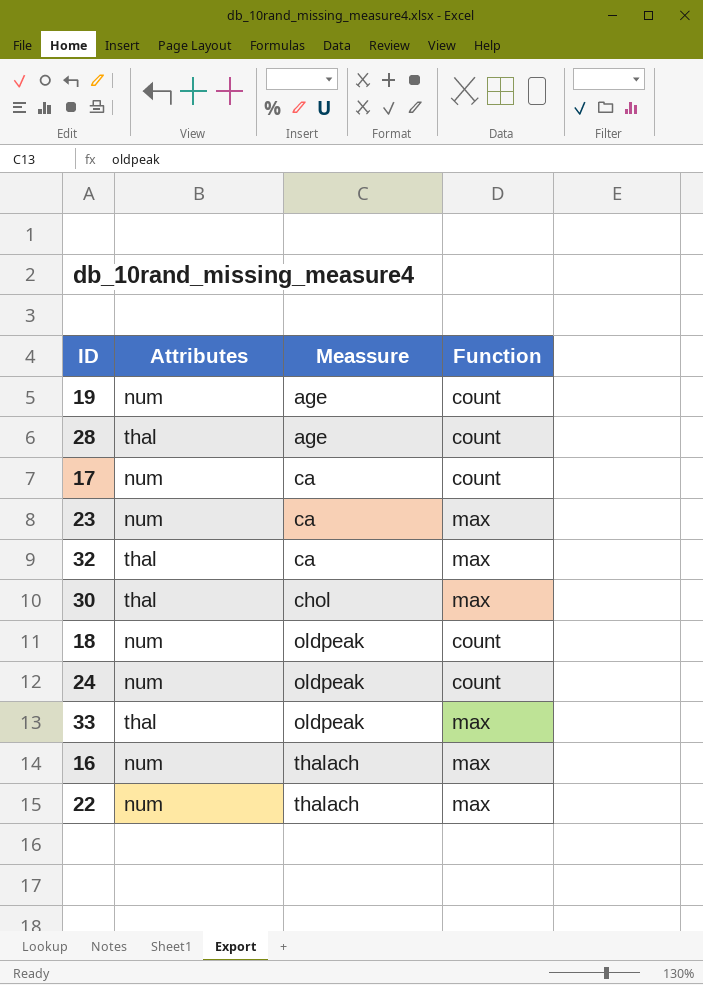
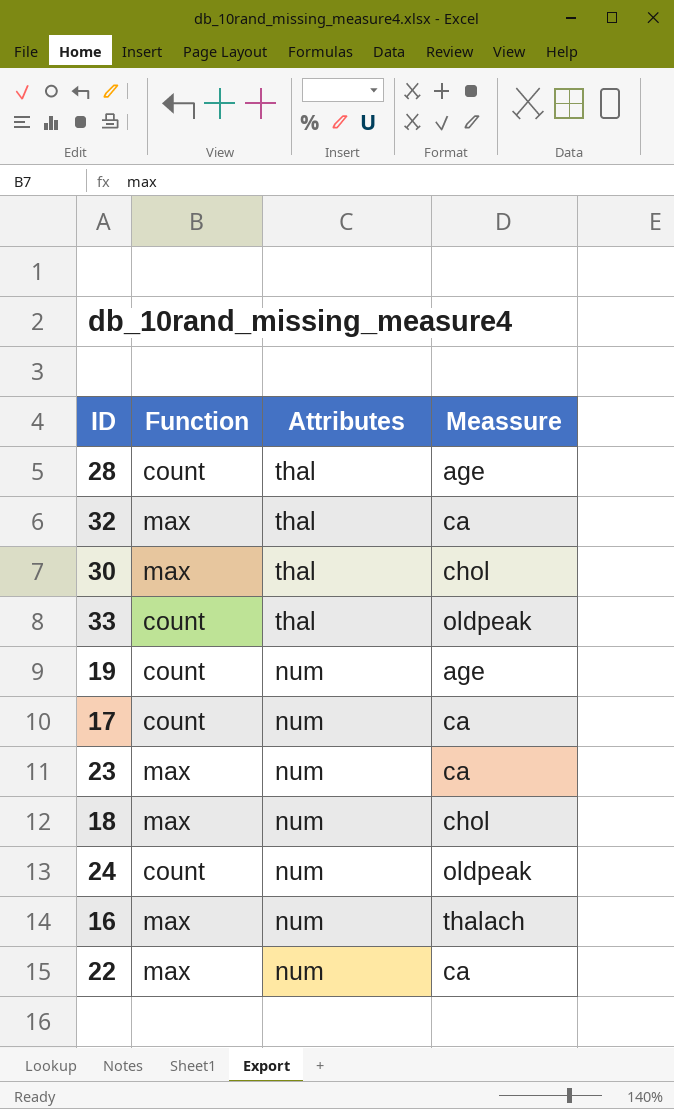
row order: Meassure ascending -> Attributes descending
column Function | position: 4 -> 2
33 | Function: max -> count
18 | Function: count -> max
18 | Meassure: oldpeak -> chol
22 | Meassure: thalach -> ca

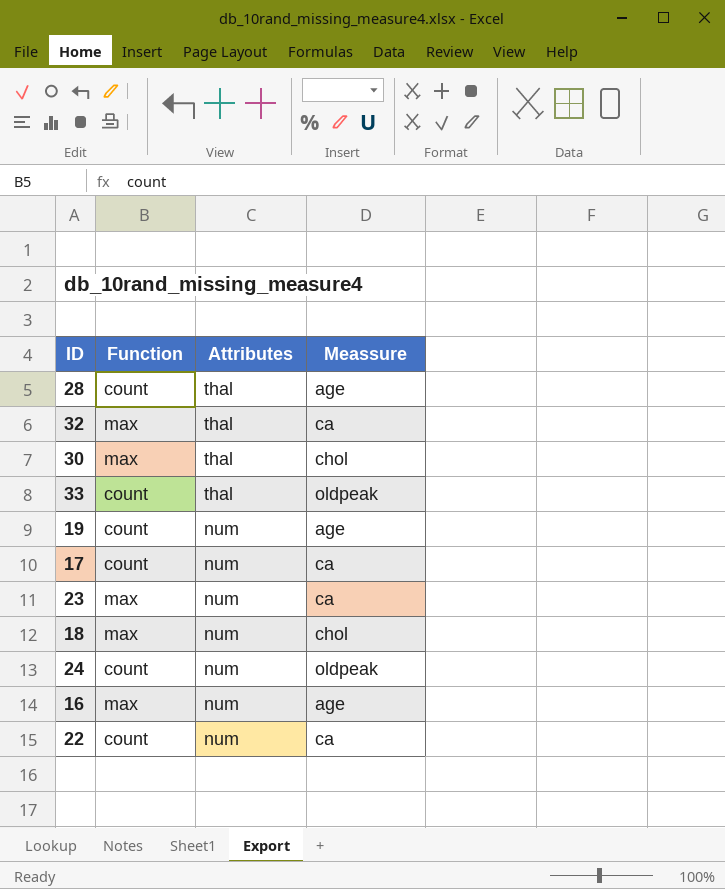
16 | Meassure: thalach -> age
22 | Function: max -> count

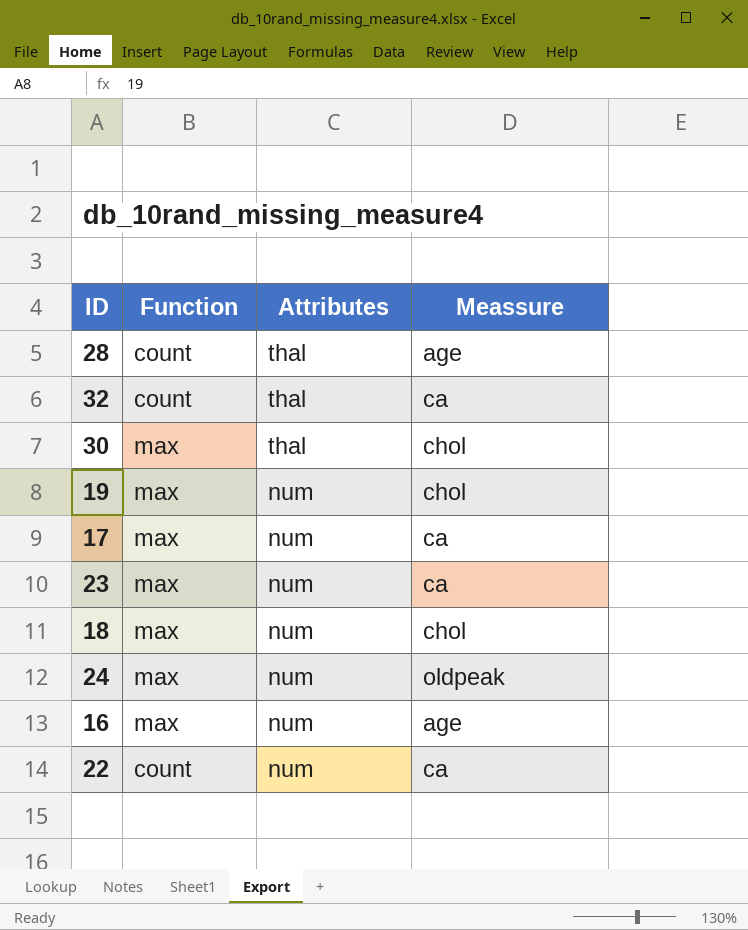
row 33: count | thal | oldpeak -> none
32 | Function: max -> count
19 | Function: count -> max
19 | Meassure: age -> chol
17 | Function: count -> max
24 | Function: count -> max

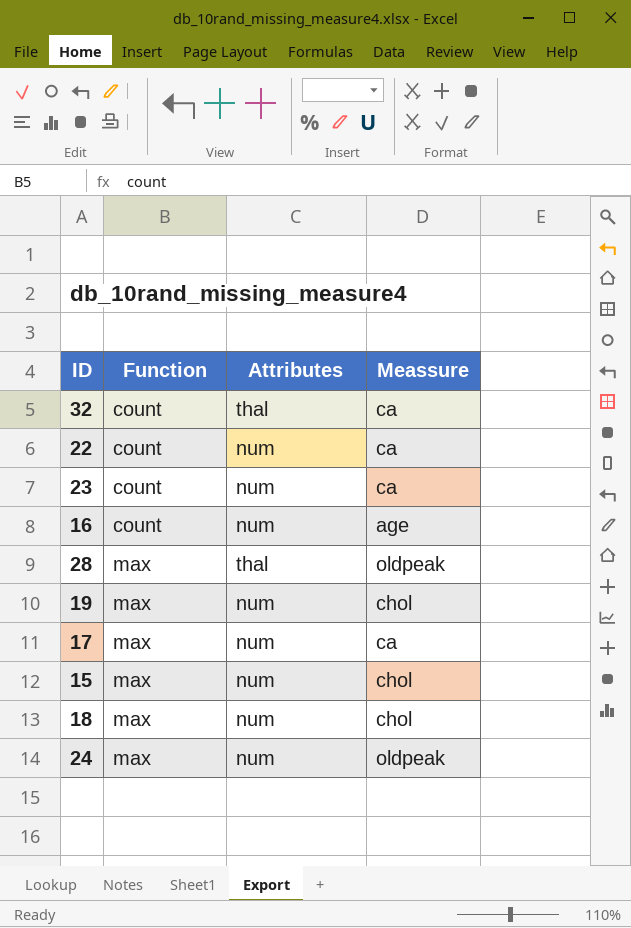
row order: Attributes descending -> Function ascending
row 30: max | thal | chol -> none
23 | Function: max -> count
16 | Function: max -> count
28 | Function: count -> max
28 | Meassure: age -> oldpeak
row 15: none -> max | num | chol

